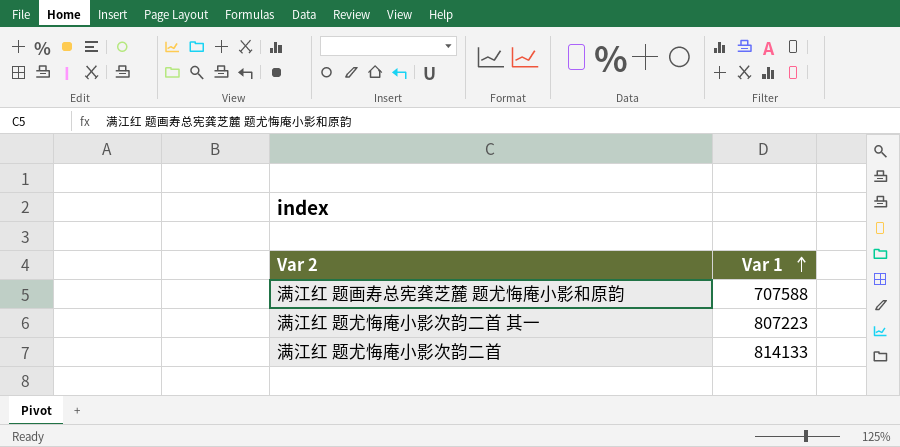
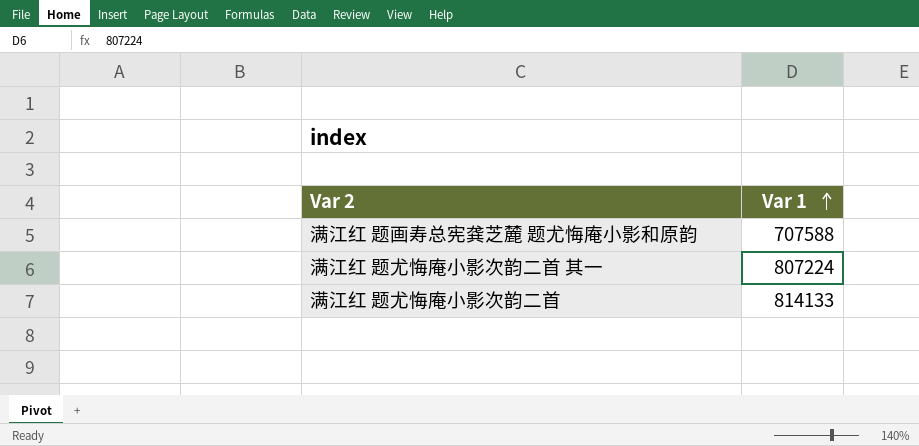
满江红 题尤悔庵小影次韵二首 其一 | Var 1: 807223 -> 807224

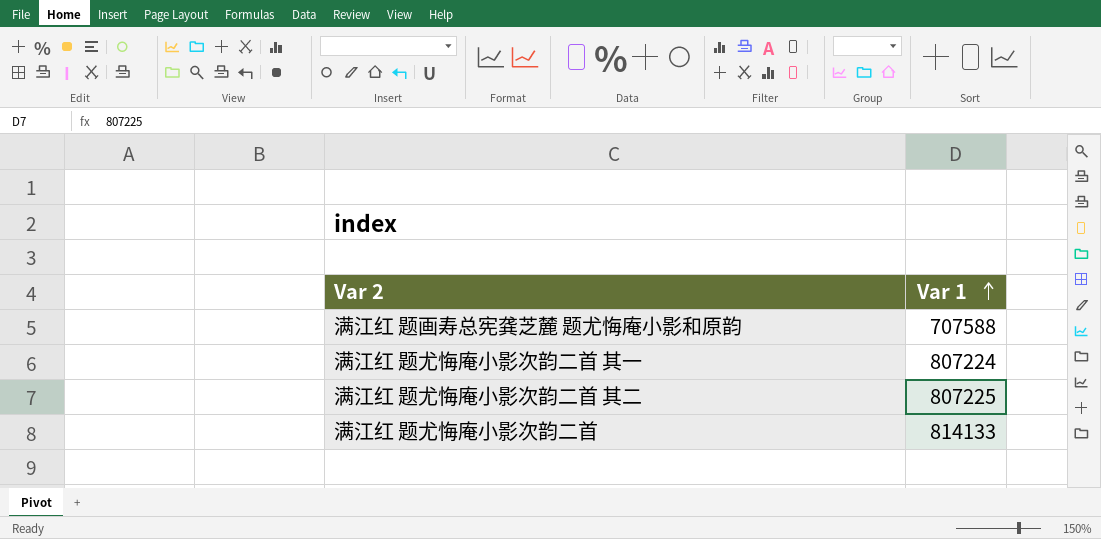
row 满江红 题尤悔庵小影次韵二首 其二: none -> 807225

